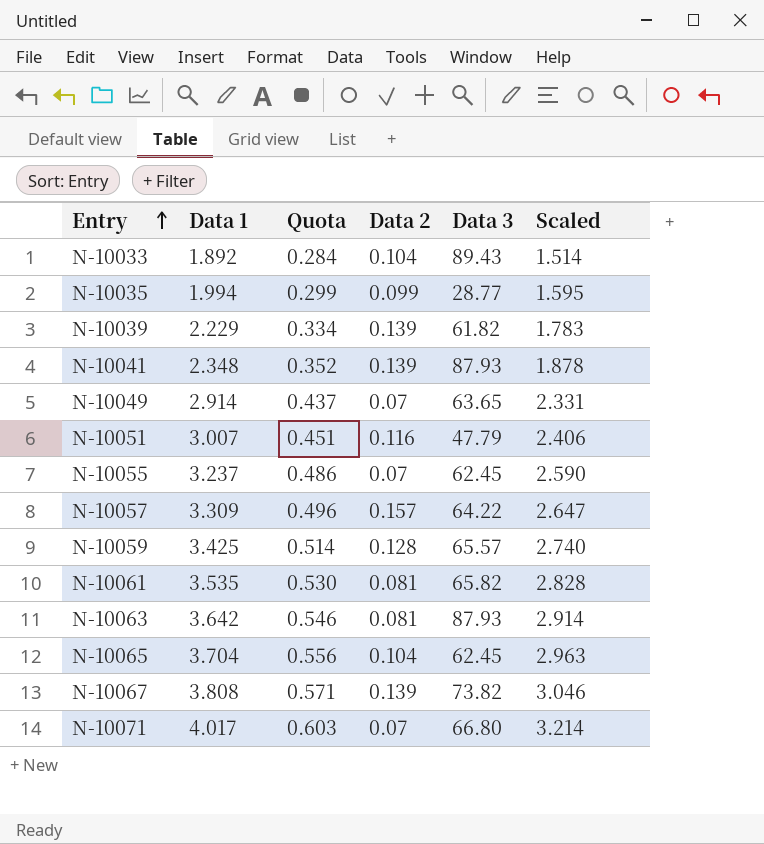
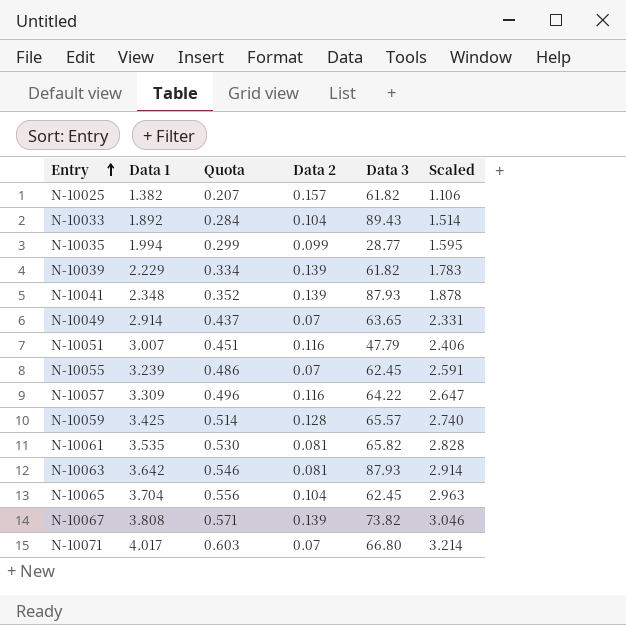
row N-10025: none -> 1.382 | 0.207 | 0.157 | 61.82 | 1.106
N-10055 | Data 1: 3.237 -> 3.239
N-10055 | Scaled: 2.590 -> 2.591
N-10057 | Data 2: 0.157 -> 0.116

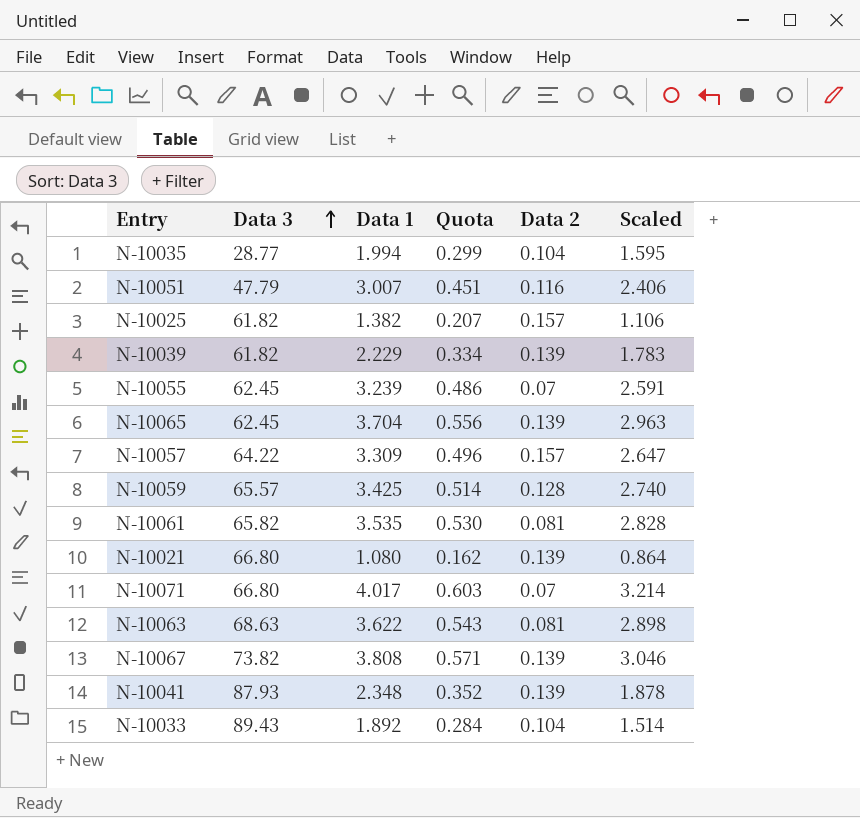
row order: Entry ascending -> Data 3 ascending
column Data 3 | position: 5 -> 2
row N-10049: 2.914 | 0.437 | 0.07 | 63.65 | 2.331 -> none
N-10035 | Data 2: 0.099 -> 0.104
N-10065 | Data 2: 0.104 -> 0.139
N-10057 | Data 2: 0.116 -> 0.157
row N-10021: none -> 66.80 | 1.080 | 0.162 | 0.139 | 0.864
N-10063 | Data 3: 87.93 -> 68.63
N-10063 | Data 1: 3.642 -> 3.622
N-10063 | Quota: 0.546 -> 0.543
N-10063 | Scaled: 2.914 -> 2.898

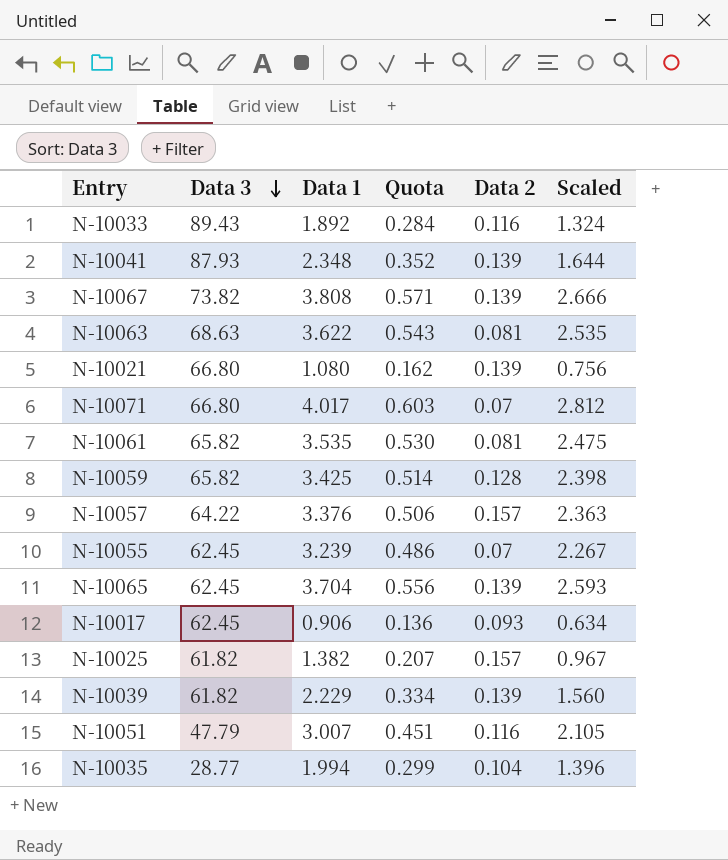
row order: Data 3 ascending -> Data 3 descending
column Scaled | formula: [Data 1] * 0.8 -> [Data 1] * 0.7
N-10033 | Data 2: 0.104 -> 0.116
N-10059 | Data 3: 65.57 -> 65.82
N-10057 | Data 1: 3.309 -> 3.376
N-10057 | Quota: 0.496 -> 0.506
row N-10017: none -> 62.45 | 0.906 | 0.136 | 0.093 | 0.634

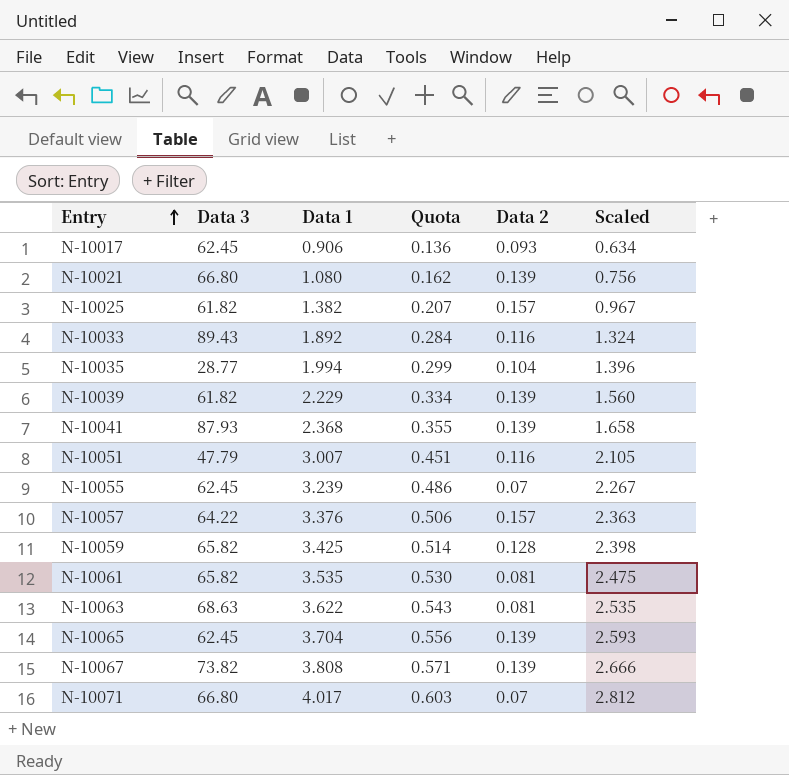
row order: Data 3 descending -> Entry ascending
N-10041 | Data 1: 2.348 -> 2.368
N-10041 | Quota: 0.352 -> 0.355
N-10041 | Scaled: 1.644 -> 1.658

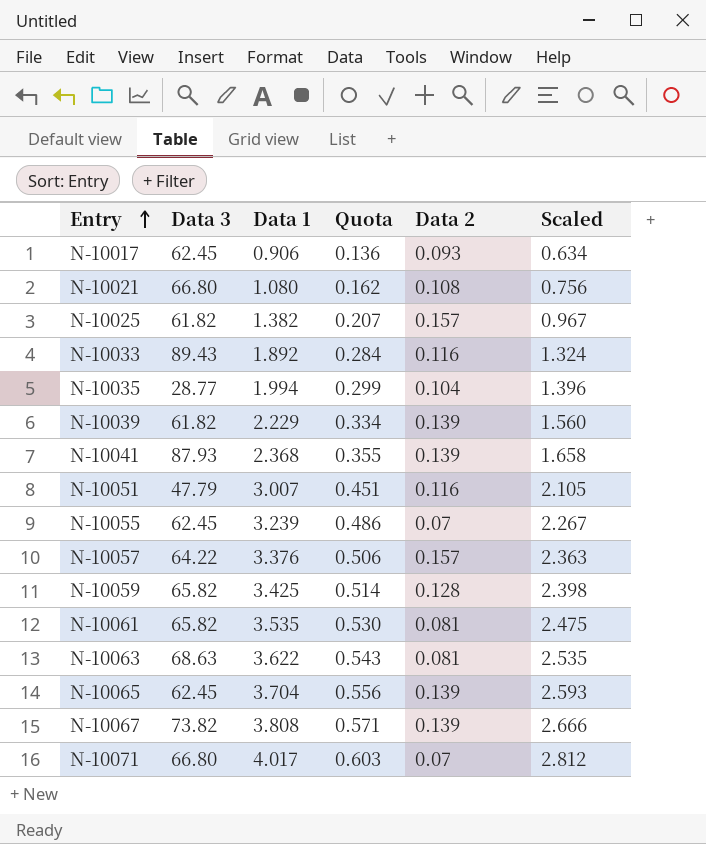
N-10021 | Data 2: 0.139 -> 0.108

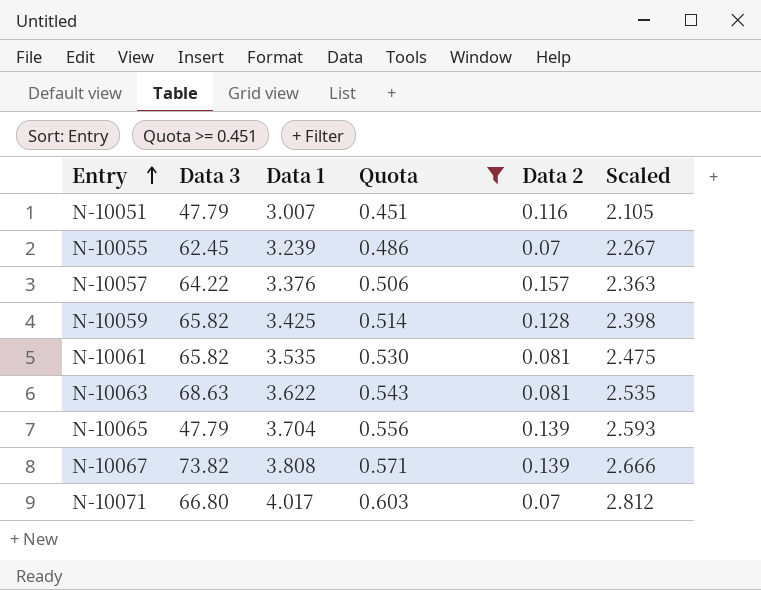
filter: none -> Quota >= 0.451
N-10065 | Data 3: 62.45 -> 47.79

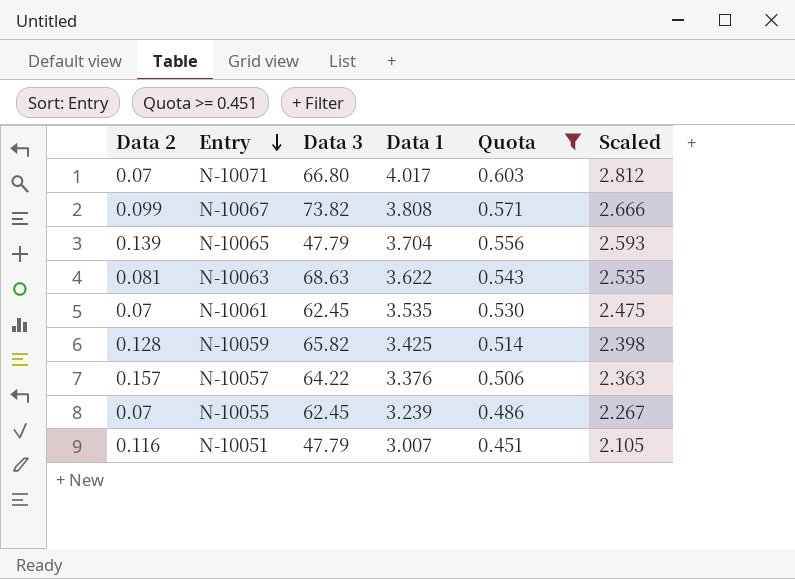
row order: Entry ascending -> Entry descending
column Data 2 | position: 5 -> 1
N-10067 | Data 2: 0.139 -> 0.099
N-10061 | Data 2: 0.081 -> 0.07
N-10061 | Data 3: 65.82 -> 62.45

